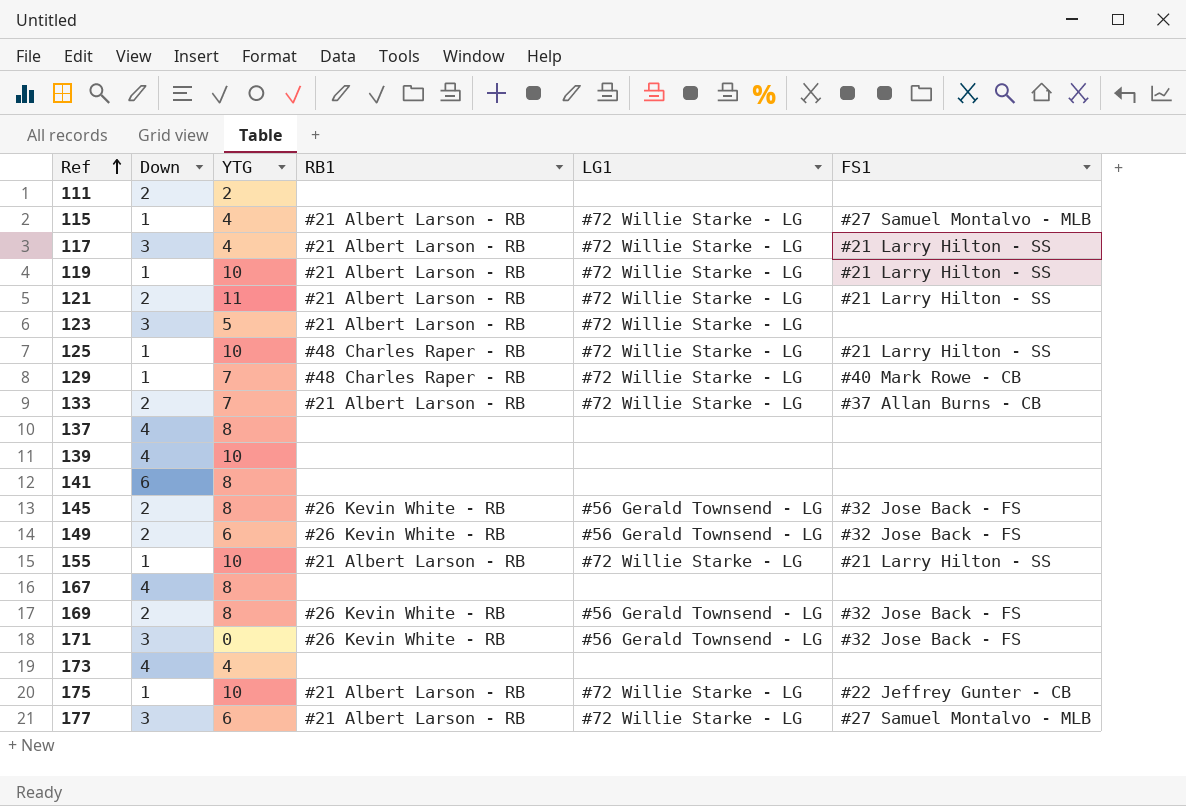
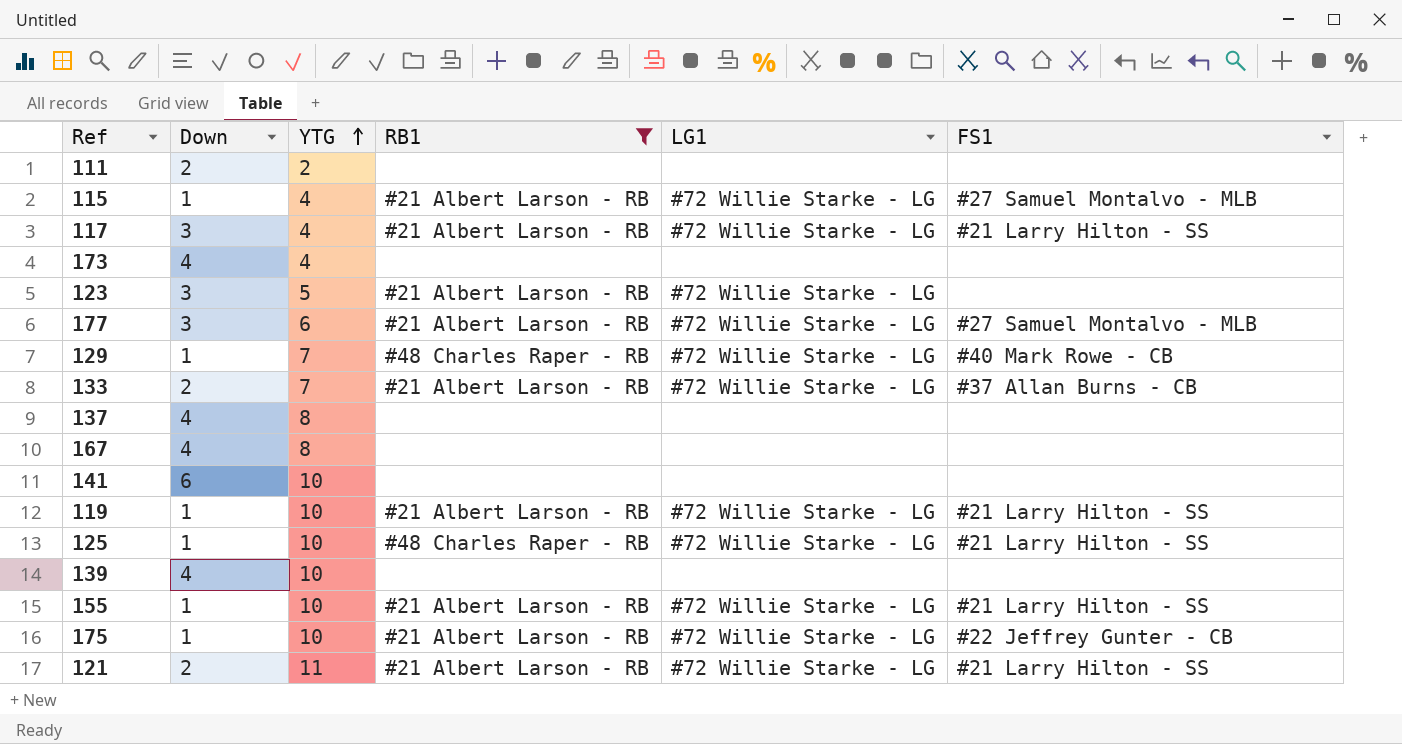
filter: none -> RB1 != #26 Kevin White - RB
row order: Ref ascending -> YTG ascending
141 | YTG: 8 -> 10

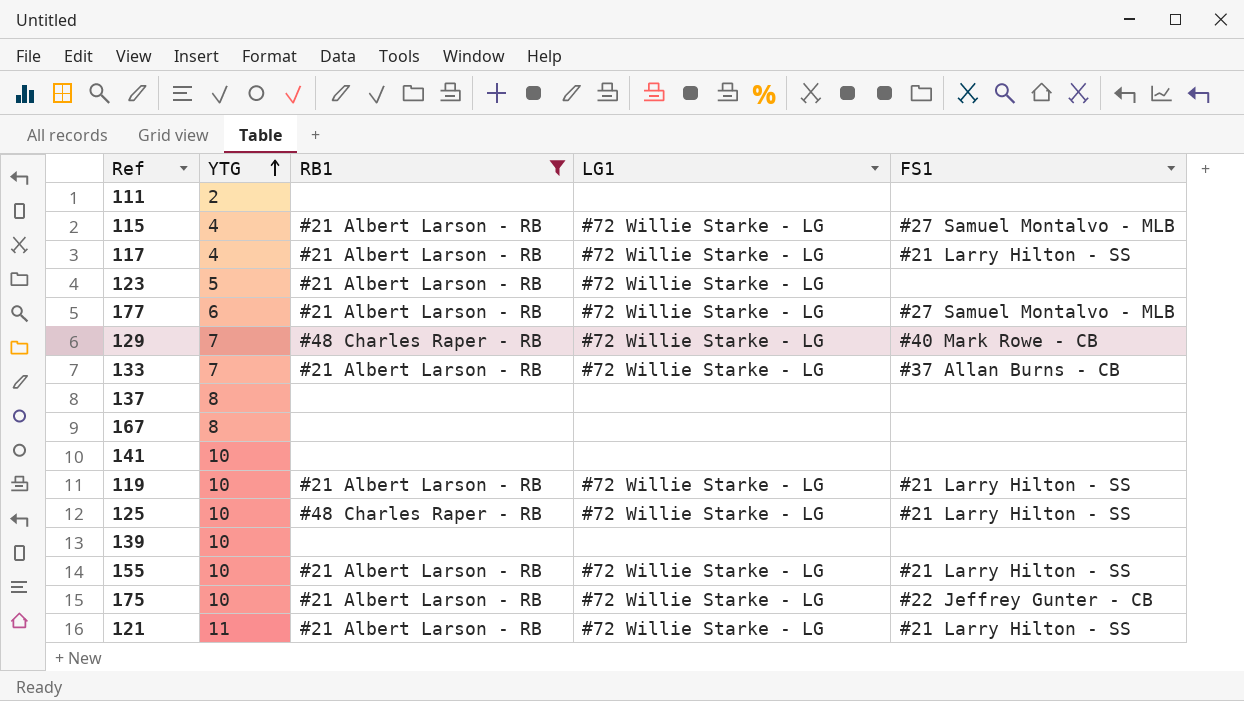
column Down | position: 2 -> none
row 173: 4 | 4 | none | none | none -> none

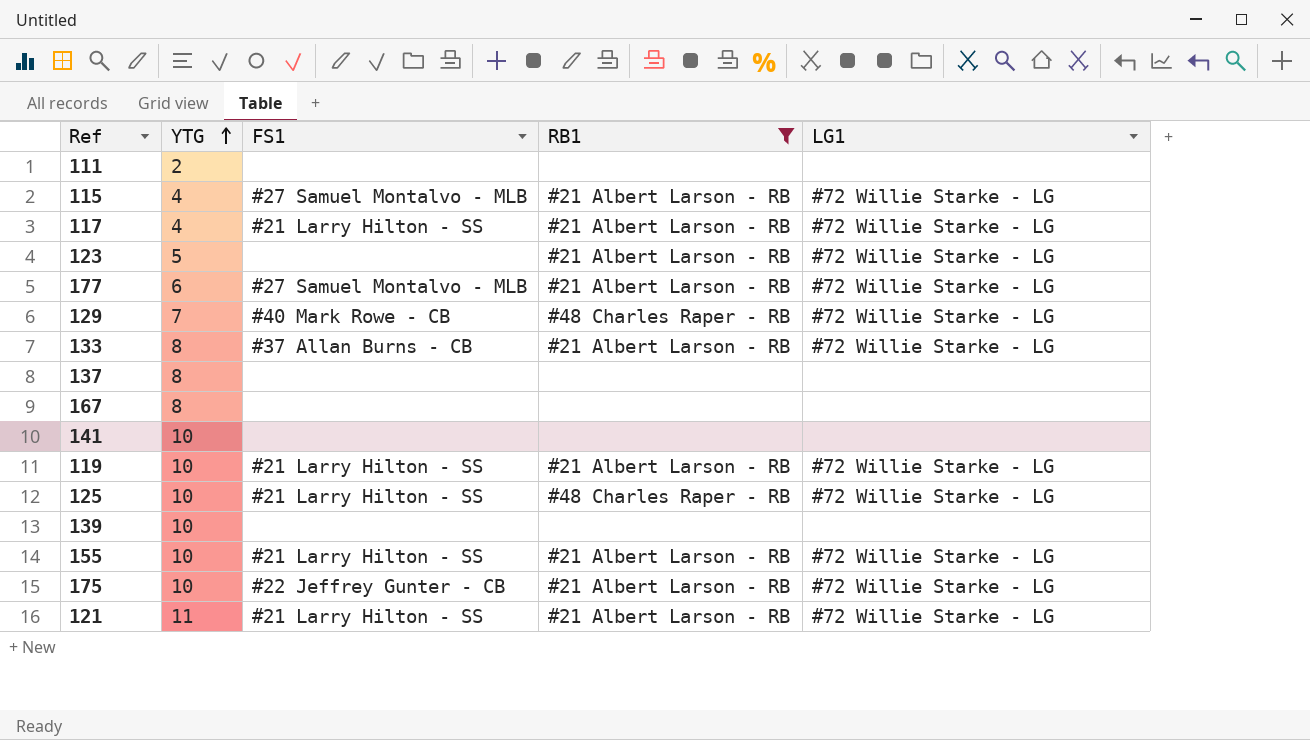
column FS1 | position: 5 -> 3
133 | YTG: 7 -> 8

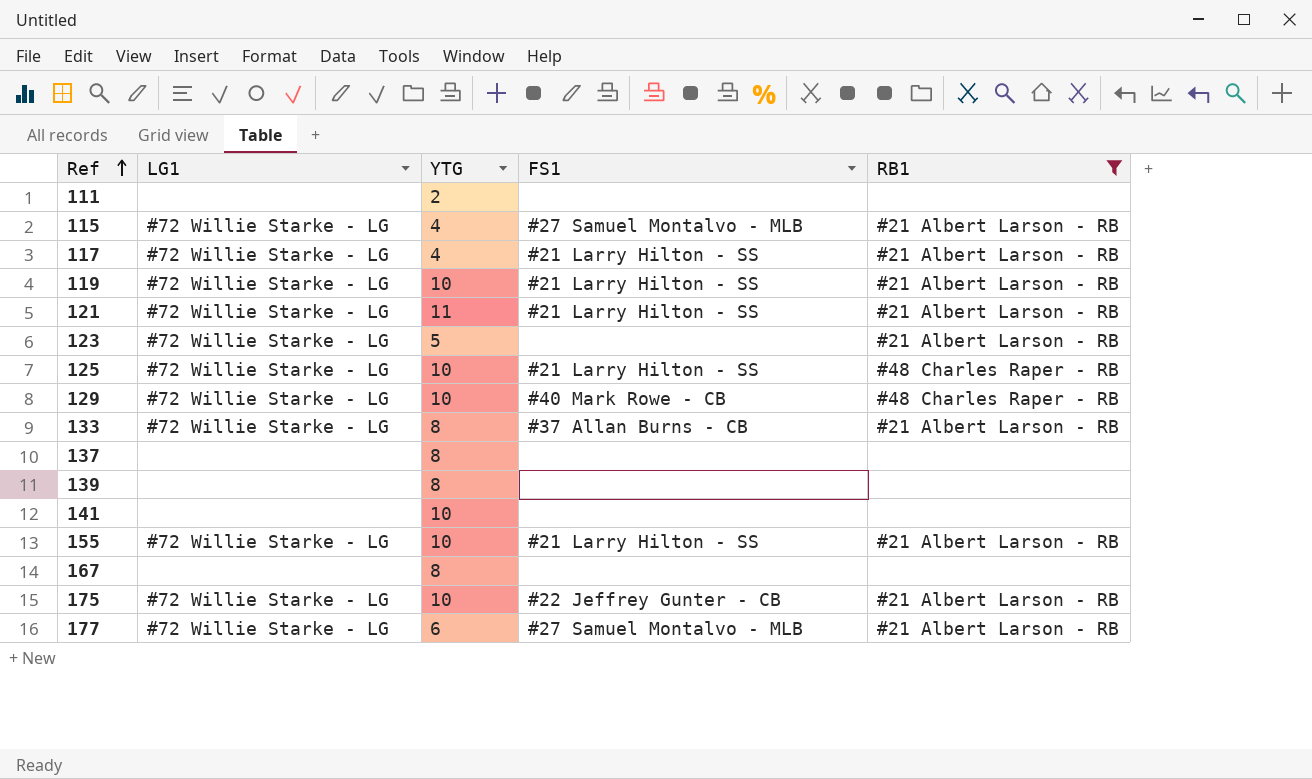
row order: YTG ascending -> Ref ascending
column LG1 | position: 5 -> 2
129 | YTG: 7 -> 10
139 | YTG: 10 -> 8

